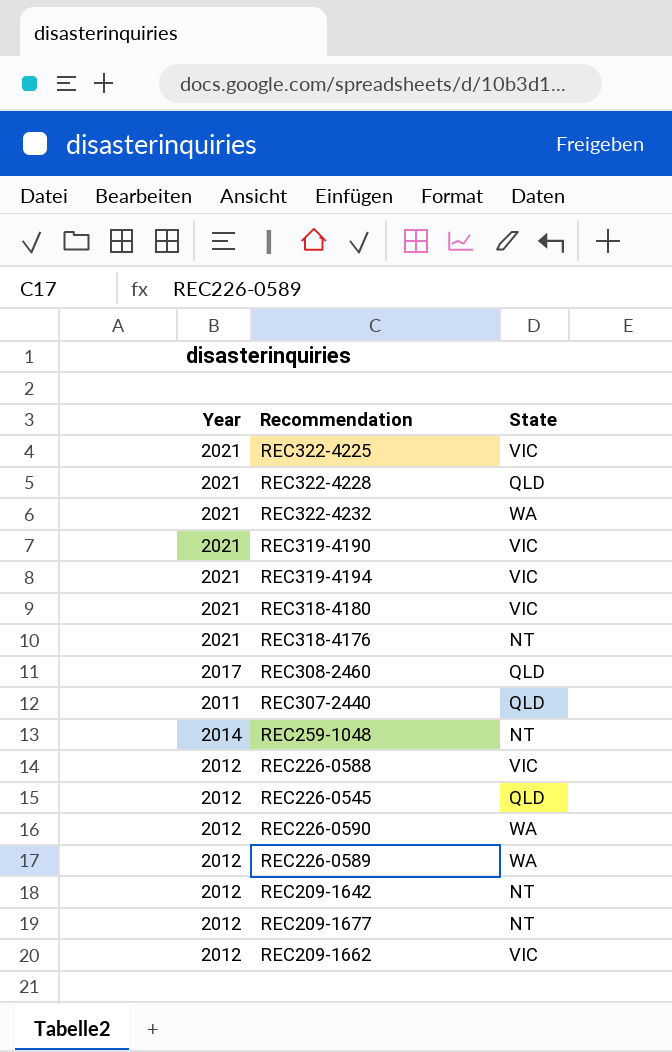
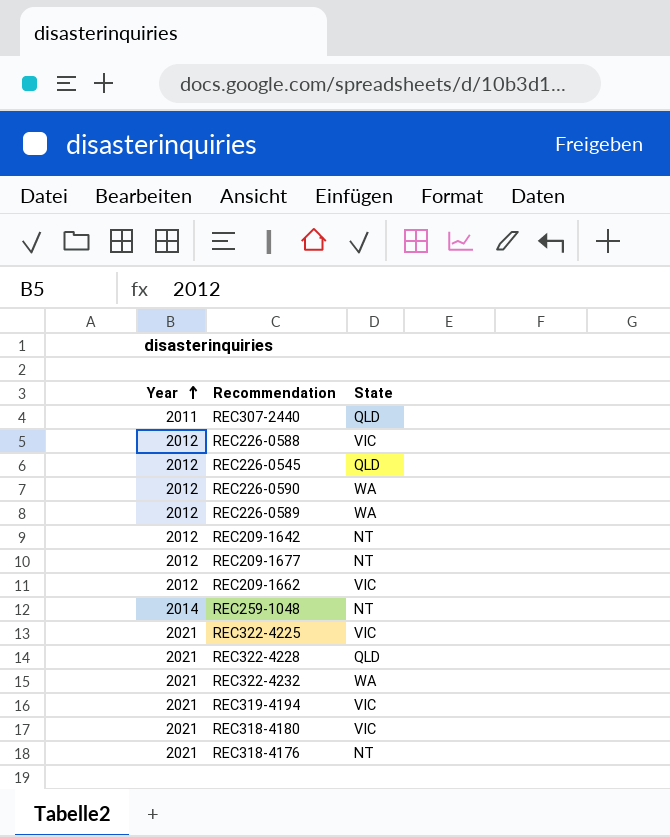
row order: none -> Year ascending
row REC319-4190: 2021 | VIC -> none
row REC308-2460: 2017 | QLD -> none

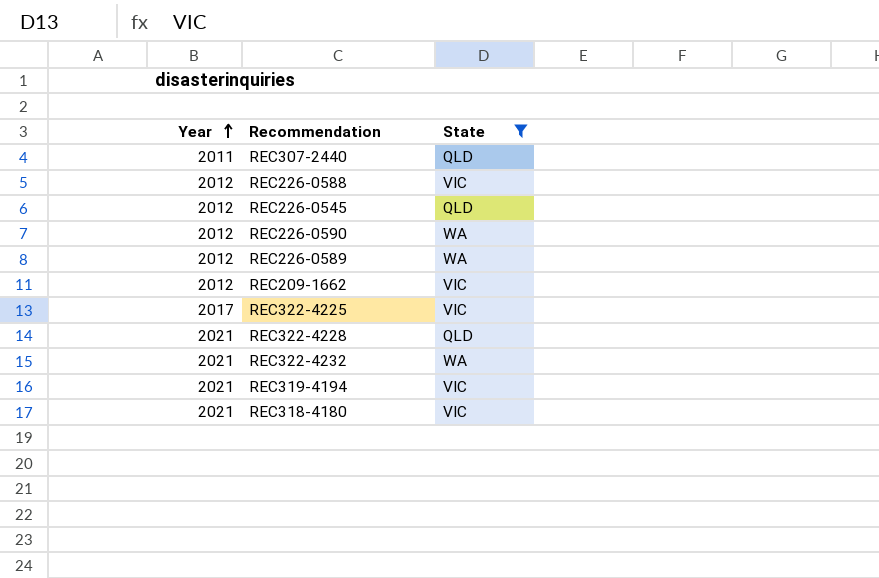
filter: none -> State != NT
REC322-4225 | Year: 2021 -> 2017

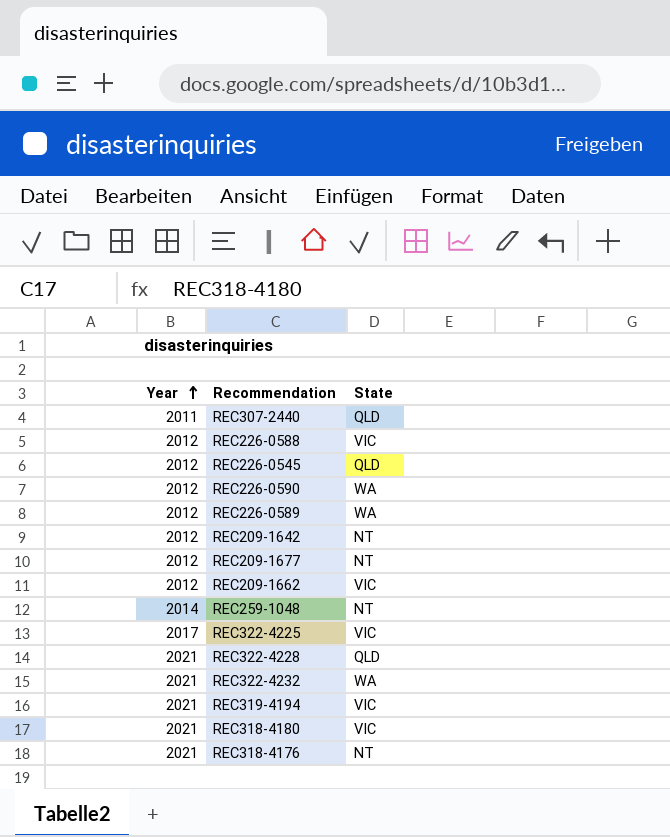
filter: State != NT -> none

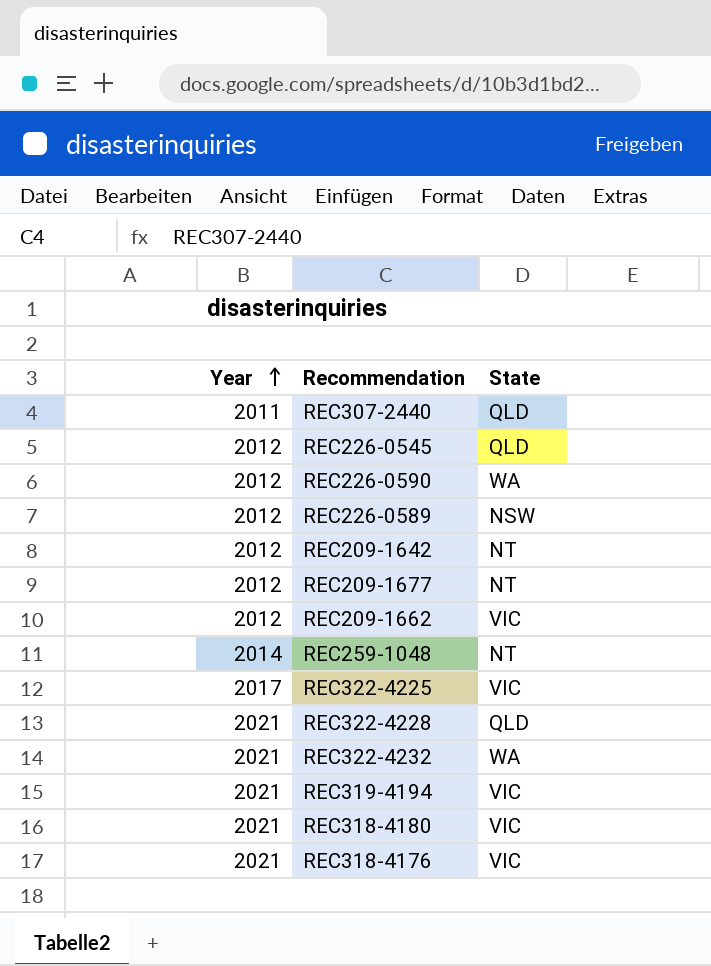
row REC226-0588: 2012 | VIC -> none
REC226-0589 | State: WA -> NSW
REC318-4176 | State: NT -> VIC

